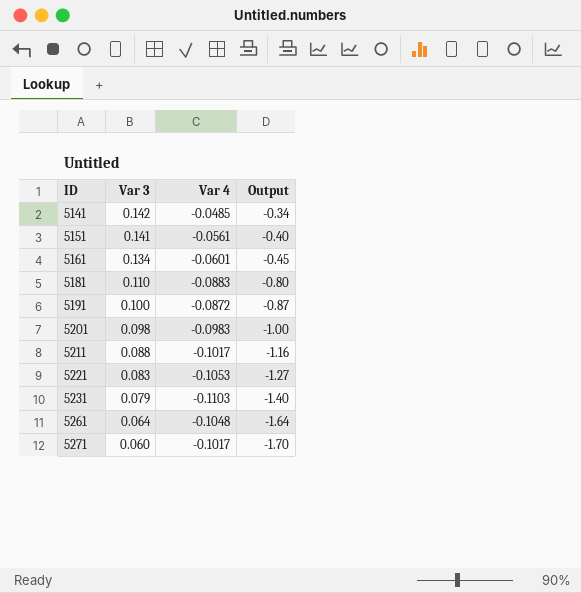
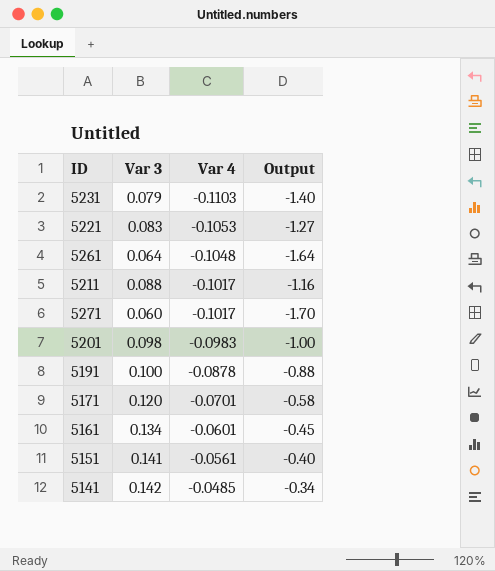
row order: ID ascending -> Var 4 ascending
row 5181: 0.110 | -0.0883 | -0.80 -> none
5191 | Var 4: -0.0872 -> -0.0878
5191 | Output: -0.87 -> -0.88
row 5171: none -> 0.120 | -0.0701 | -0.58

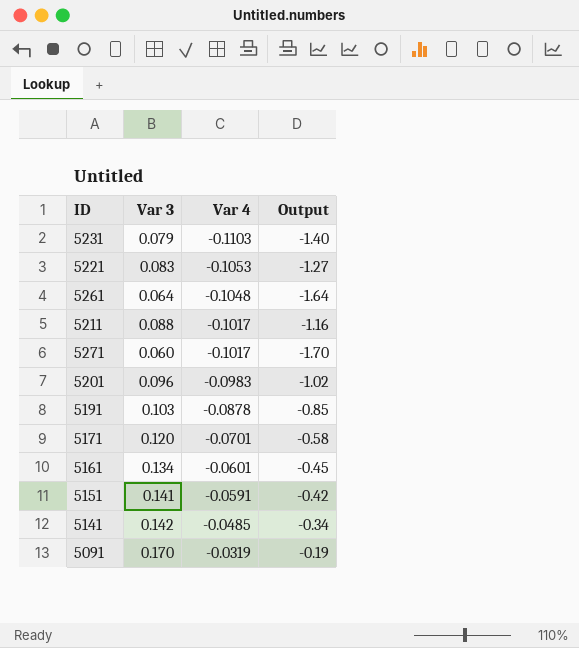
5201 | Var 3: 0.098 -> 0.096
5201 | Output: -1.00 -> -1.02
5191 | Var 3: 0.100 -> 0.103
5191 | Output: -0.88 -> -0.85
5151 | Var 4: -0.0561 -> -0.0591
5151 | Output: -0.40 -> -0.42
row 5091: none -> 0.170 | -0.0319 | -0.19

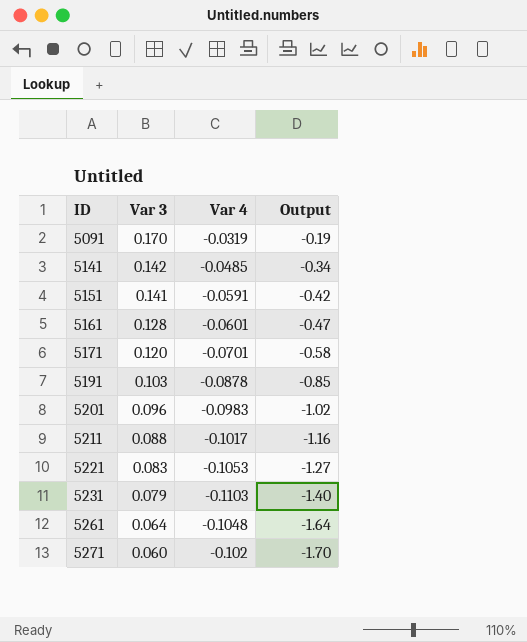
row order: Var 4 ascending -> ID ascending
5161 | Var 3: 0.134 -> 0.128
5161 | Output: -0.45 -> -0.47
5271 | Var 4: -0.1017 -> -0.102

